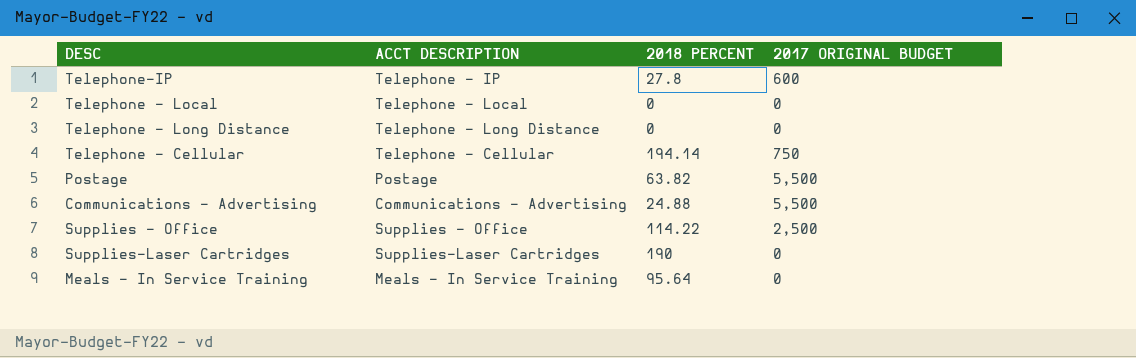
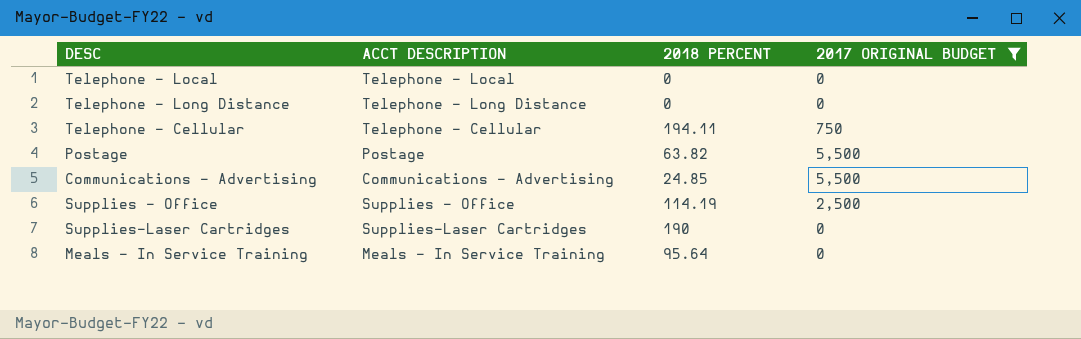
filter: none -> 2017 ORIGINAL BUDGET != 600
Telephone - Cellular | 2018 PERCENT: 194.14 -> 194.11
Communications - Advertising | 2018 PERCENT: 24.88 -> 24.85
Supplies - Office | 2018 PERCENT: 114.22 -> 114.19

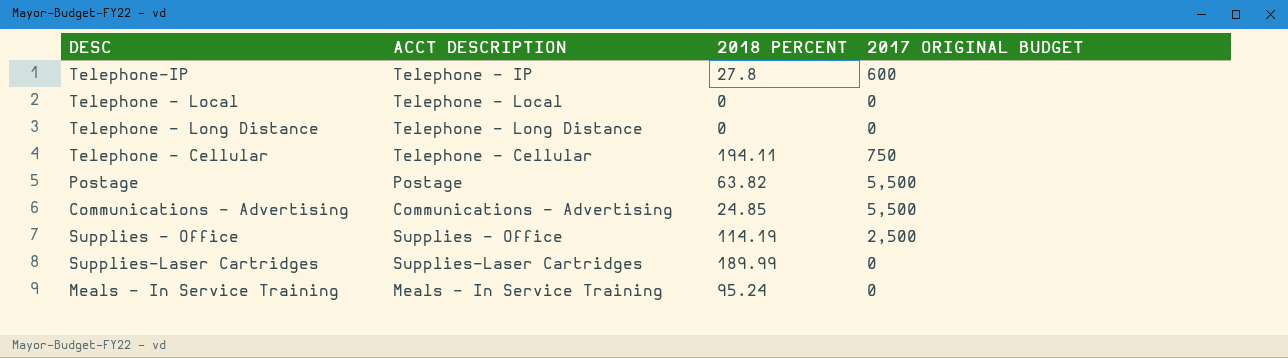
filter: 2017 ORIGINAL BUDGET != 600 -> none
Supplies-Laser Cartridges | 2018 PERCENT: 190 -> 189.99
Meals - In Service Training | 2018 PERCENT: 95.64 -> 95.24

